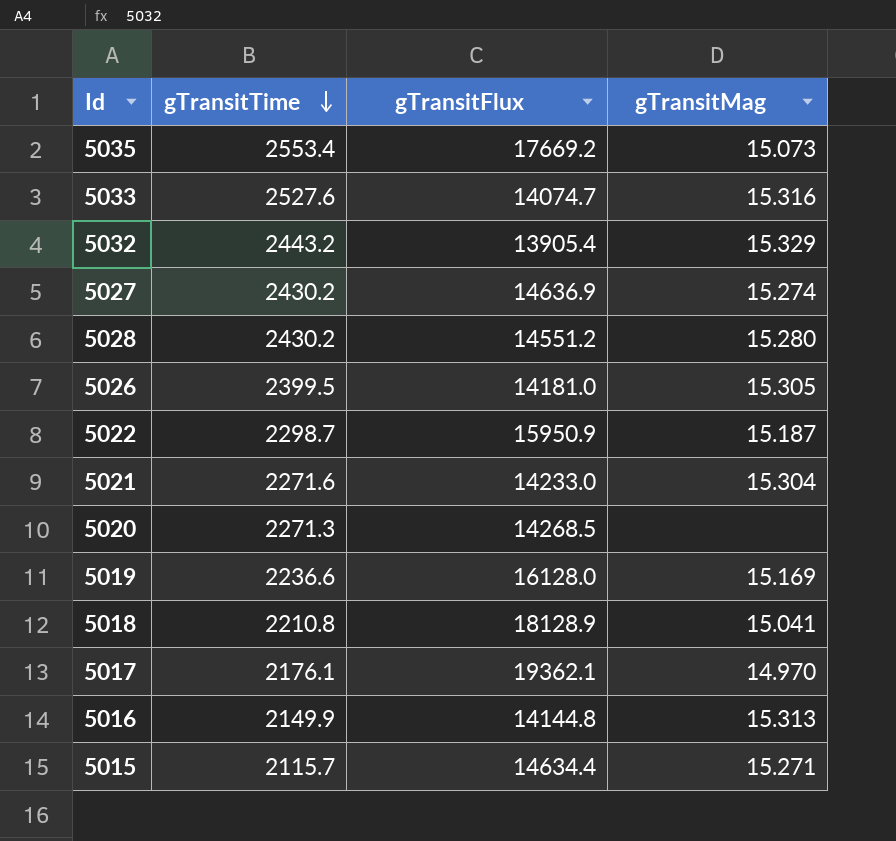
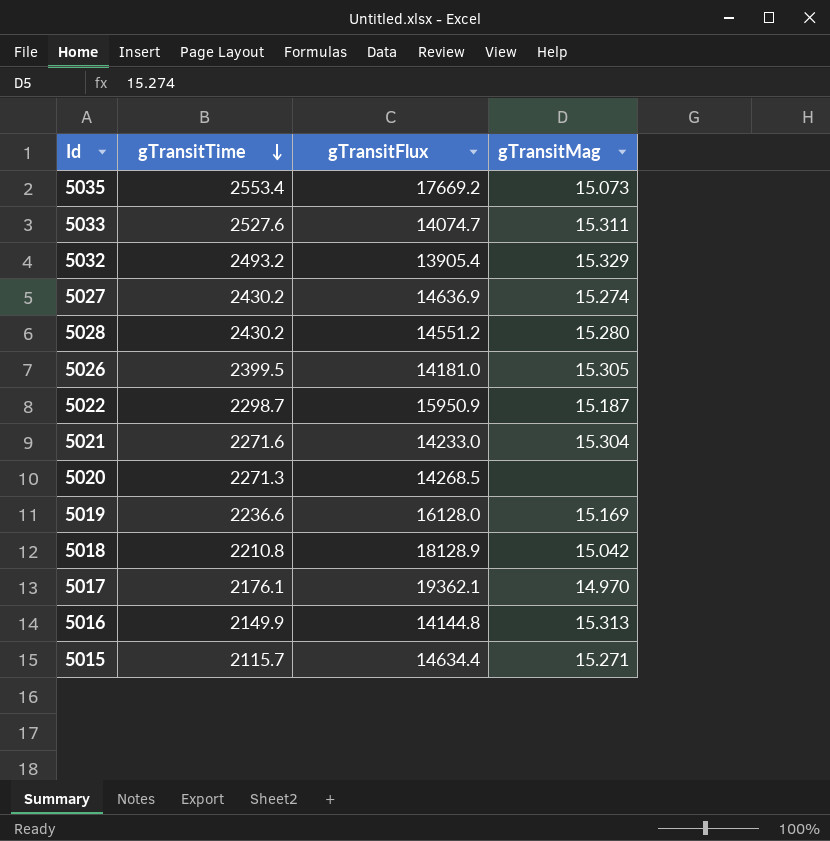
5033 | gTransitMag: 15.316 -> 15.311
5032 | gTransitTime: 2443.2 -> 2493.2
5018 | gTransitMag: 15.041 -> 15.042

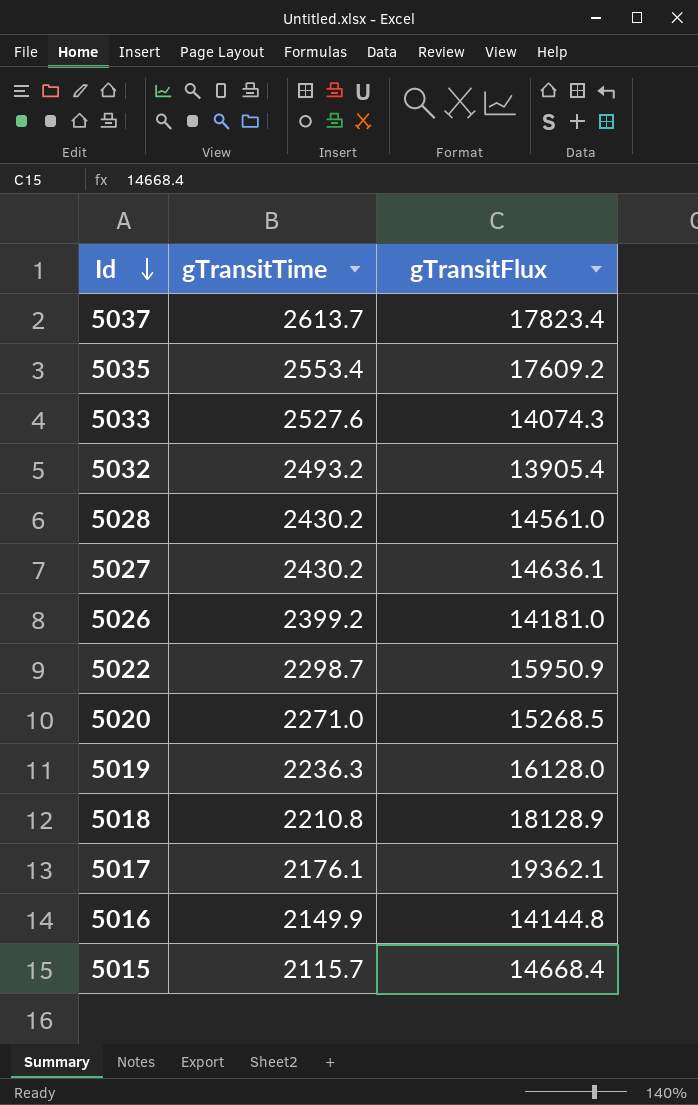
row order: gTransitTime descending -> Id descending
column gTransitMag | position: 4 -> none
row 5021: 2271.6 | 14233.0 | 15.304 -> none
row 5037: none -> 2613.7 | 17823.4
5035 | gTransitFlux: 17669.2 -> 17609.2
5033 | gTransitFlux: 14074.7 -> 14074.3
5028 | gTransitFlux: 14551.2 -> 14561.0
5027 | gTransitFlux: 14636.9 -> 14636.1
5026 | gTransitTime: 2399.5 -> 2399.2
5020 | gTransitTime: 2271.3 -> 2271.0
5020 | gTransitFlux: 14268.5 -> 15268.5
5019 | gTransitTime: 2236.6 -> 2236.3
5015 | gTransitFlux: 14634.4 -> 14668.4

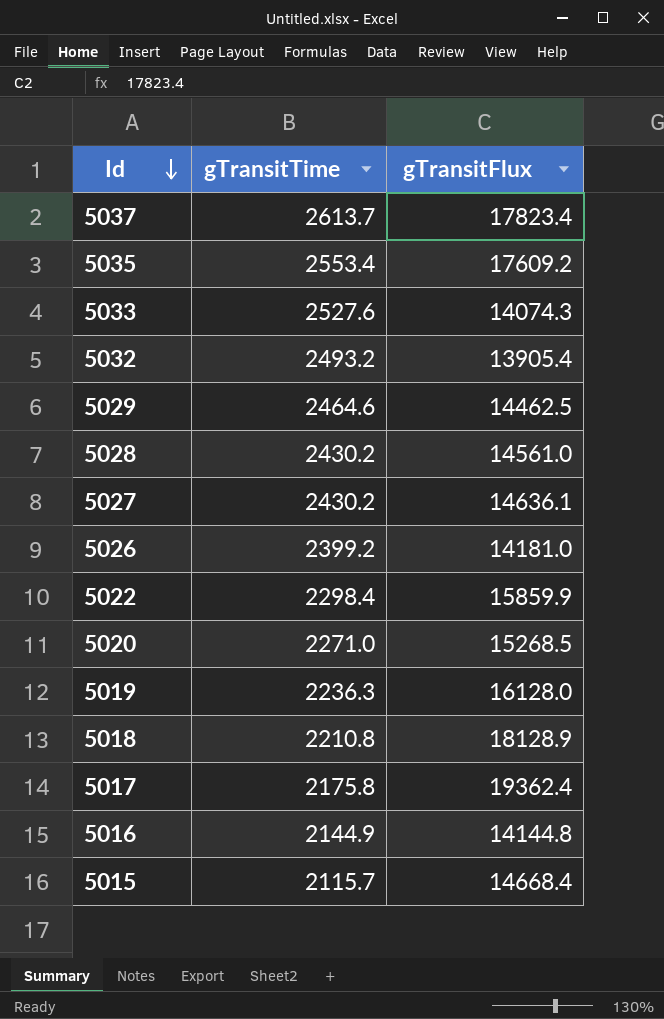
row 5029: none -> 2464.6 | 14462.5
5022 | gTransitTime: 2298.7 -> 2298.4
5022 | gTransitFlux: 15950.9 -> 15859.9
5017 | gTransitTime: 2176.1 -> 2175.8
5017 | gTransitFlux: 19362.1 -> 19362.4
5016 | gTransitTime: 2149.9 -> 2144.9

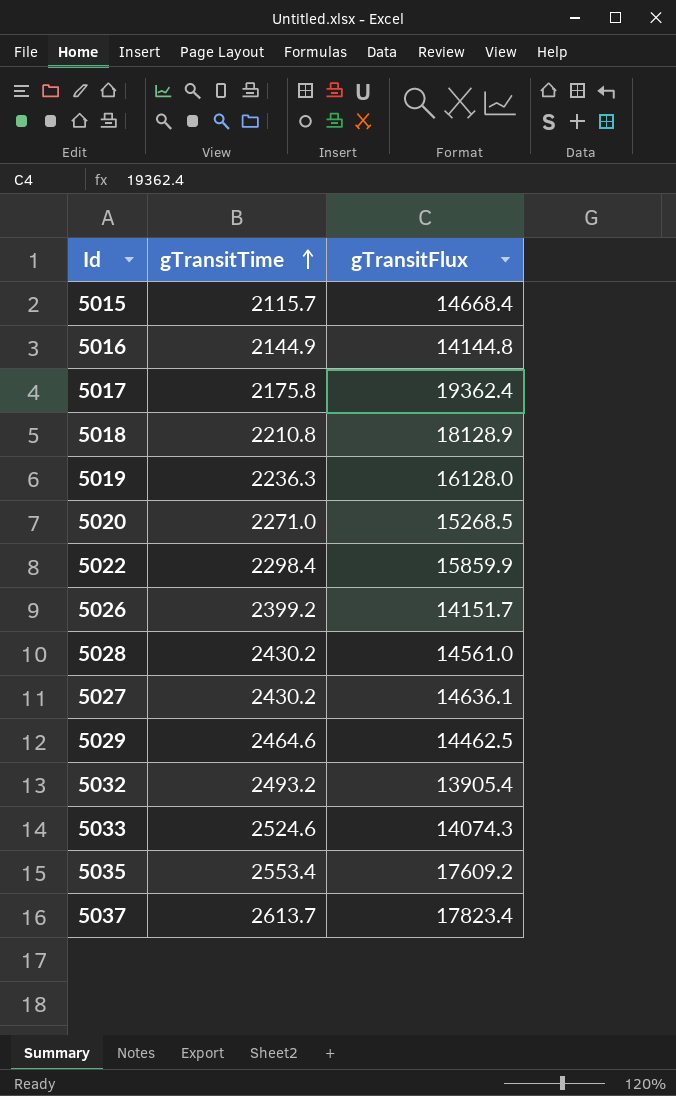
row order: Id descending -> gTransitTime ascending
5026 | gTransitFlux: 14181.0 -> 14151.7
5033 | gTransitTime: 2527.6 -> 2524.6

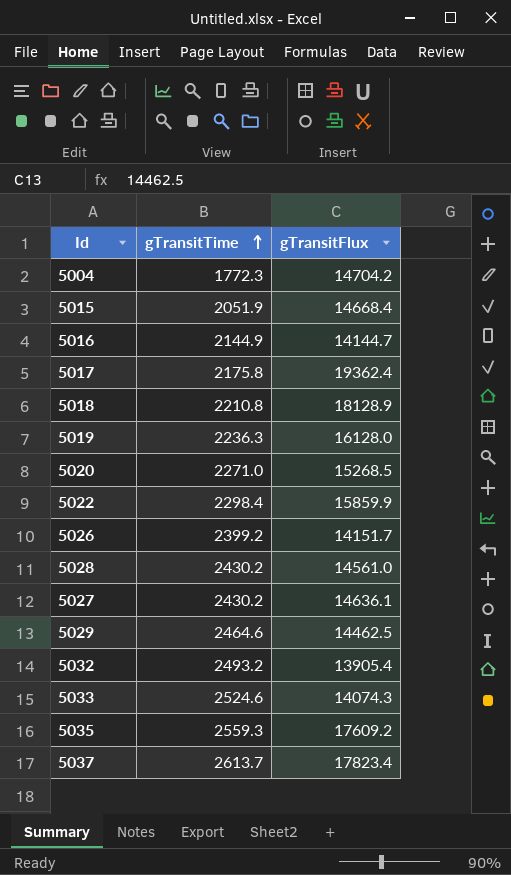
row 5004: none -> 1772.3 | 14704.2
5015 | gTransitTime: 2115.7 -> 2051.9
5016 | gTransitFlux: 14144.8 -> 14144.7
5035 | gTransitTime: 2553.4 -> 2559.3

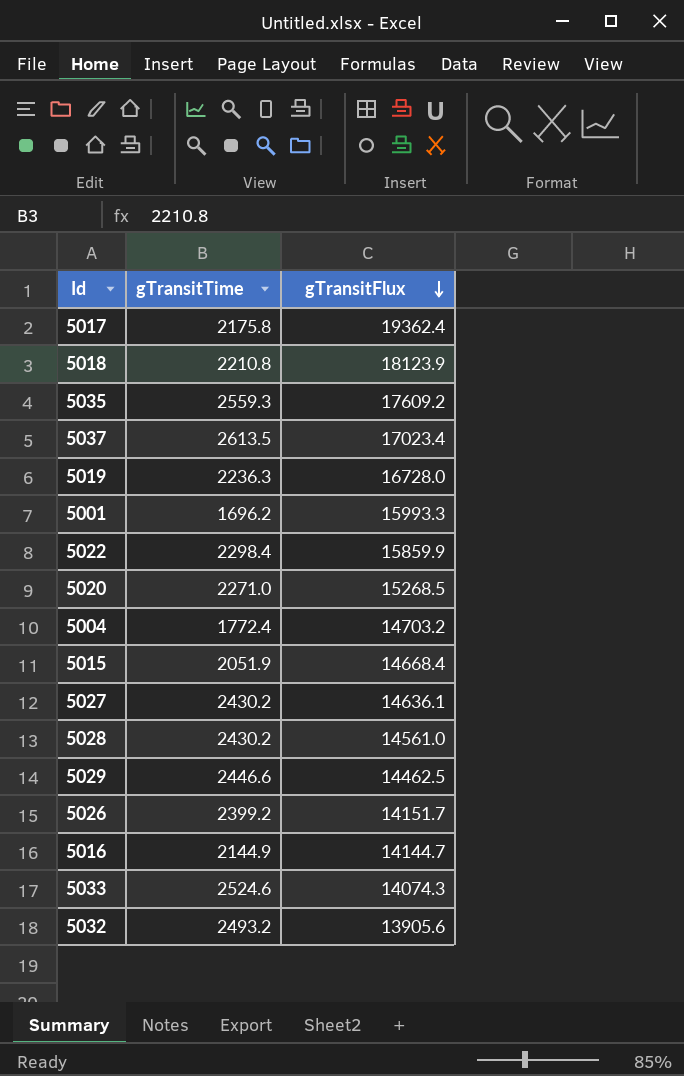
row order: gTransitTime ascending -> gTransitFlux descending
5018 | gTransitFlux: 18128.9 -> 18123.9
5037 | gTransitTime: 2613.7 -> 2613.5
5037 | gTransitFlux: 17823.4 -> 17023.4
5019 | gTransitFlux: 16128.0 -> 16728.0
row 5001: none -> 1696.2 | 15993.3
5004 | gTransitTime: 1772.3 -> 1772.4
5004 | gTransitFlux: 14704.2 -> 14703.2
5029 | gTransitTime: 2464.6 -> 2446.6
5032 | gTransitFlux: 13905.4 -> 13905.6

